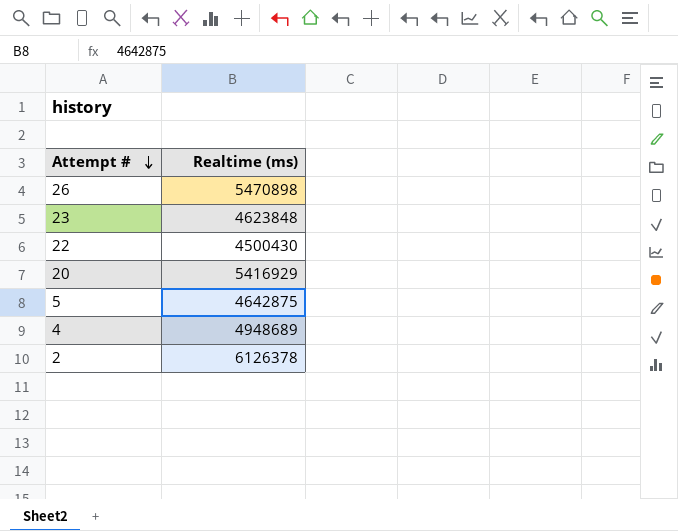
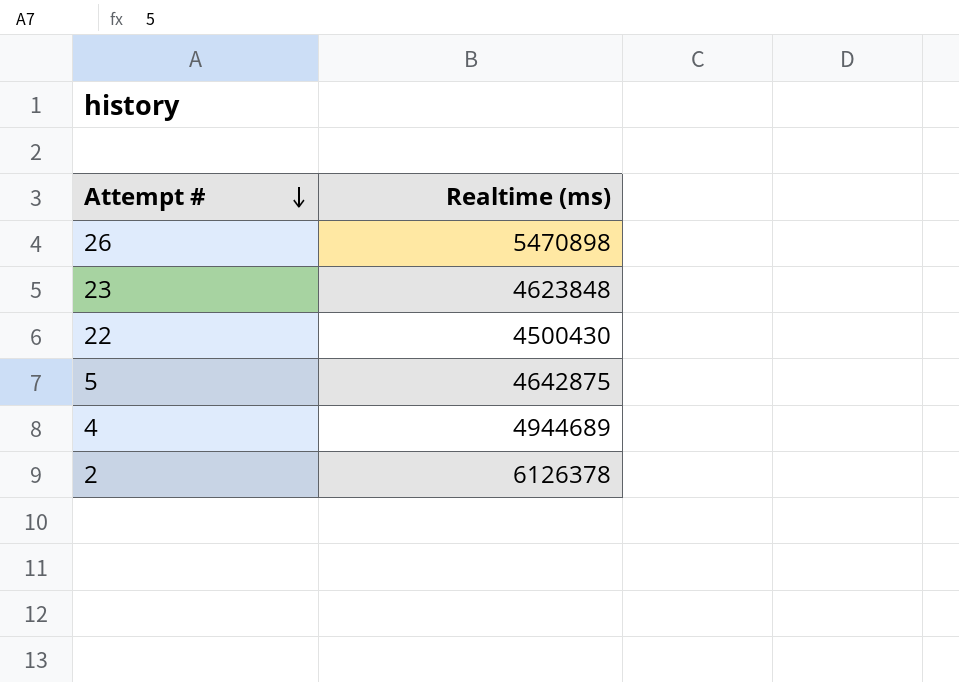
row 20: 5416929 -> none
4 | Realtime (ms): 4948689 -> 4944689

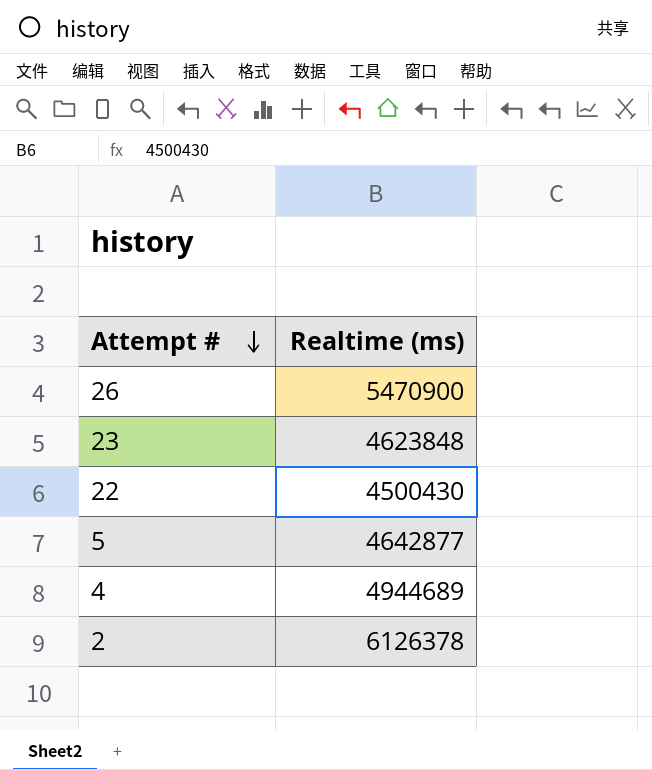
26 | Realtime (ms): 5470898 -> 5470900
5 | Realtime (ms): 4642875 -> 4642877

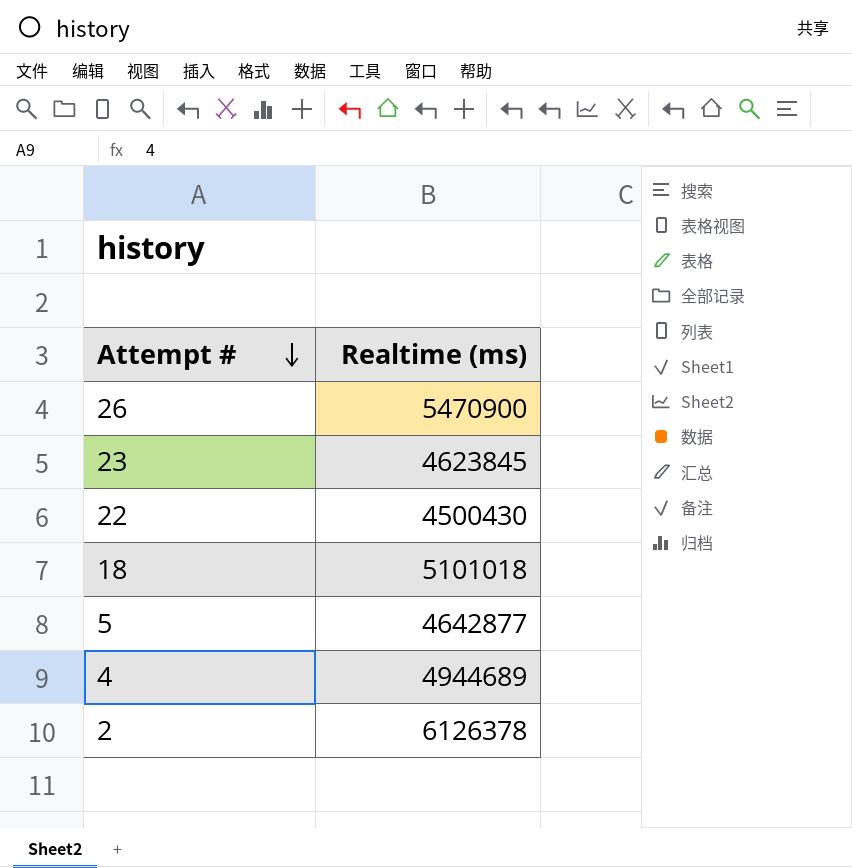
23 | Realtime (ms): 4623848 -> 4623845
row 18: none -> 5101018

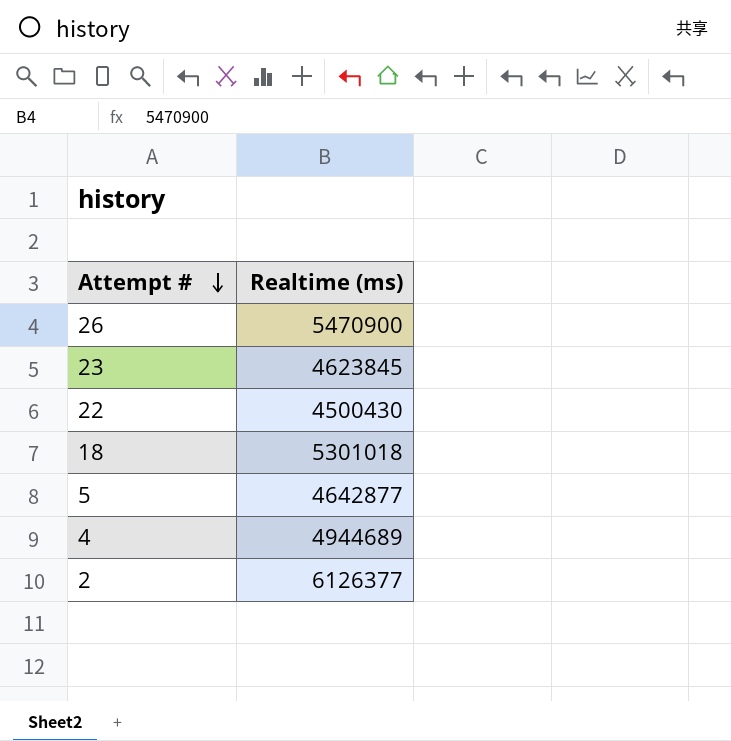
18 | Realtime (ms): 5101018 -> 5301018
2 | Realtime (ms): 6126378 -> 6126377

